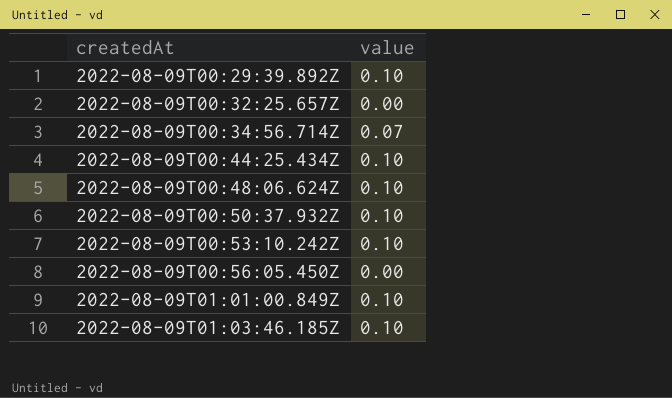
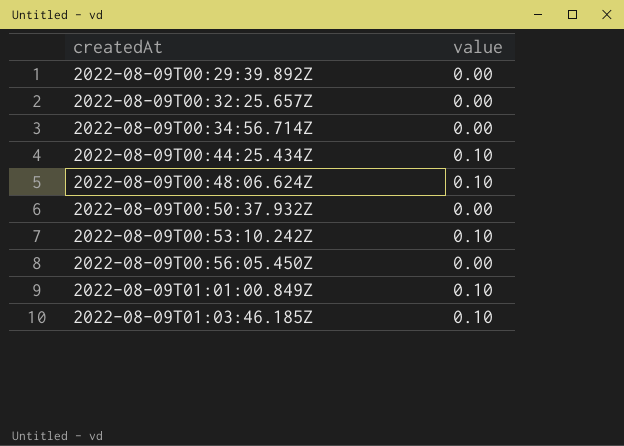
2022-08-09T00:29:39.892Z | value: 0.10 -> 0.00
2022-08-09T00:34:56.714Z | value: 0.07 -> 0.00
2022-08-09T00:50:37.932Z | value: 0.10 -> 0.00

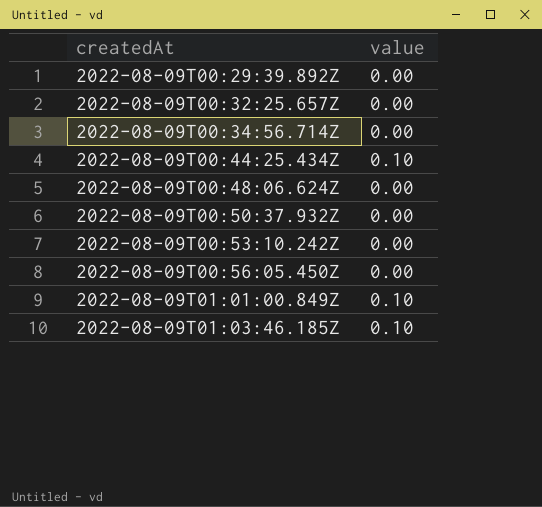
2022-08-09T00:48:06.624Z | value: 0.10 -> 0.00
2022-08-09T00:53:10.242Z | value: 0.10 -> 0.00

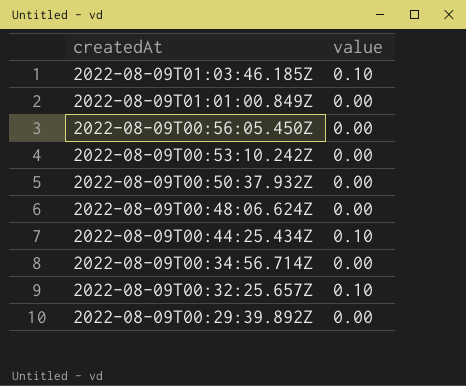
row order: createdAt ascending -> createdAt descending
2022-08-09T01:01:00.849Z | value: 0.10 -> 0.00
2022-08-09T00:32:25.657Z | value: 0.00 -> 0.10

